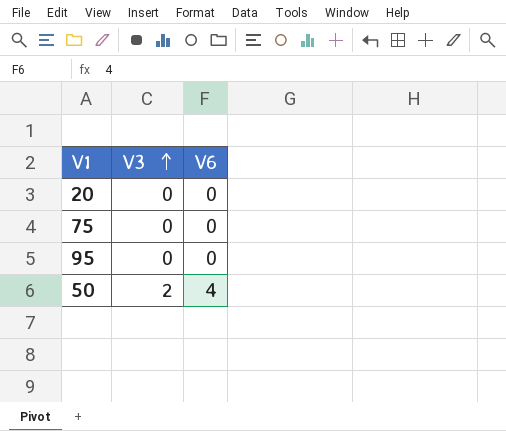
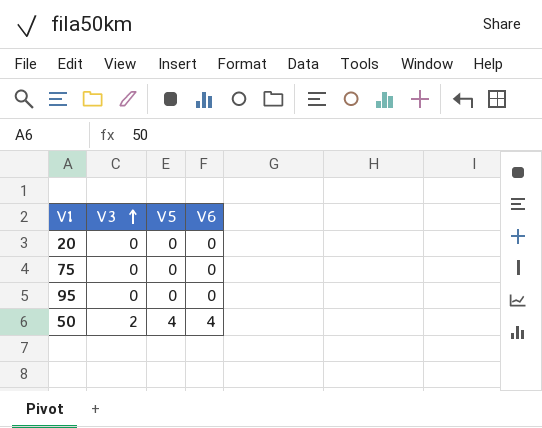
column V5 | position: none -> 3

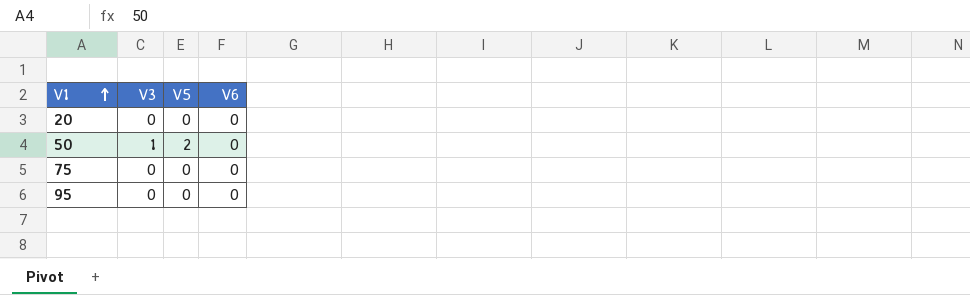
row order: V3 ascending -> V1 ascending
50 | V3: 2 -> 1
50 | V5: 4 -> 2
50 | V6: 4 -> 0

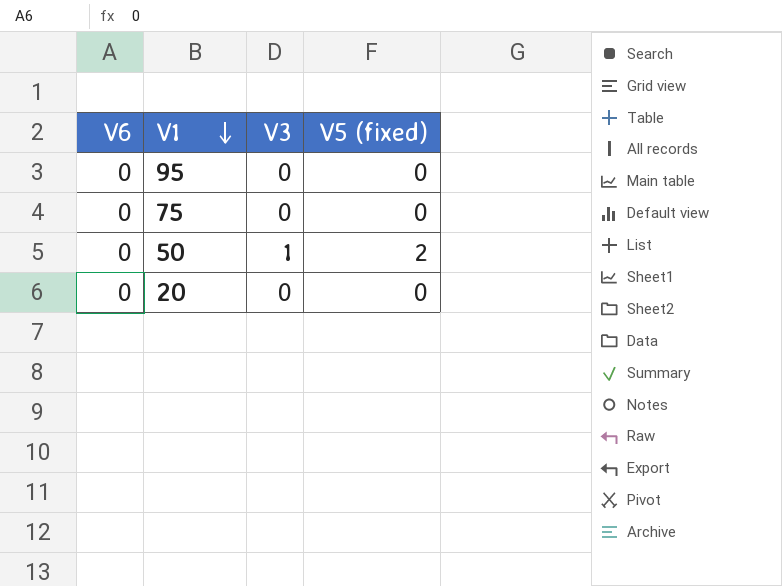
row order: V1 ascending -> V1 descending
column V6 | position: 4 -> 1
column name: V5 -> V5 (fixed)

